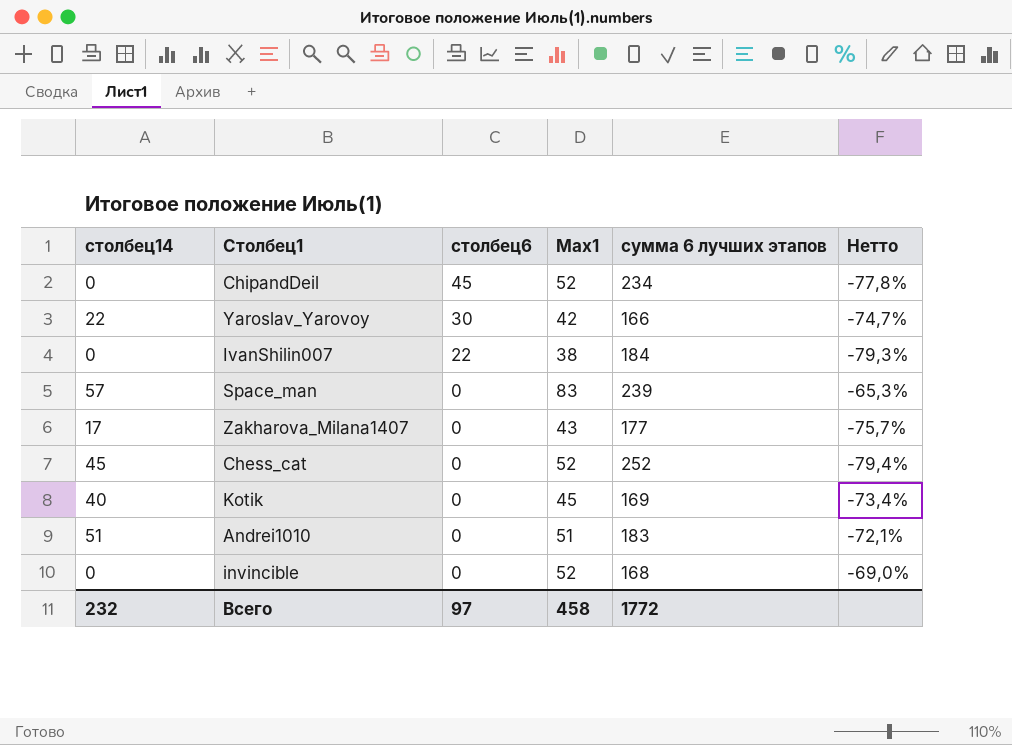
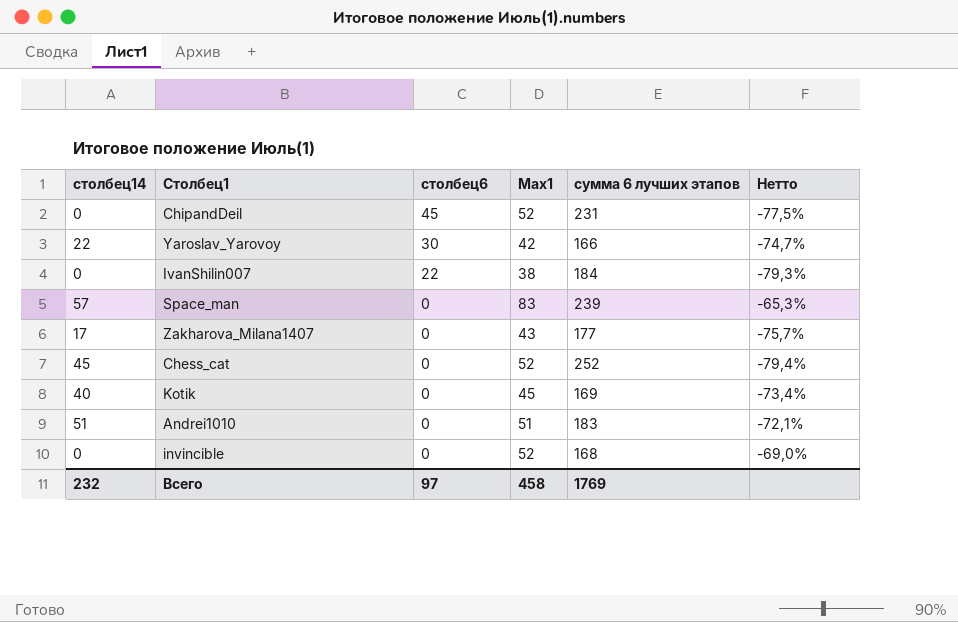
ChipandDeil | сумма 6 лучших этапов: 234 -> 231
ChipandDeil | Нетто: -77,8% -> -77,5%
Всего | сумма 6 лучших этапов: 1772 -> 1769

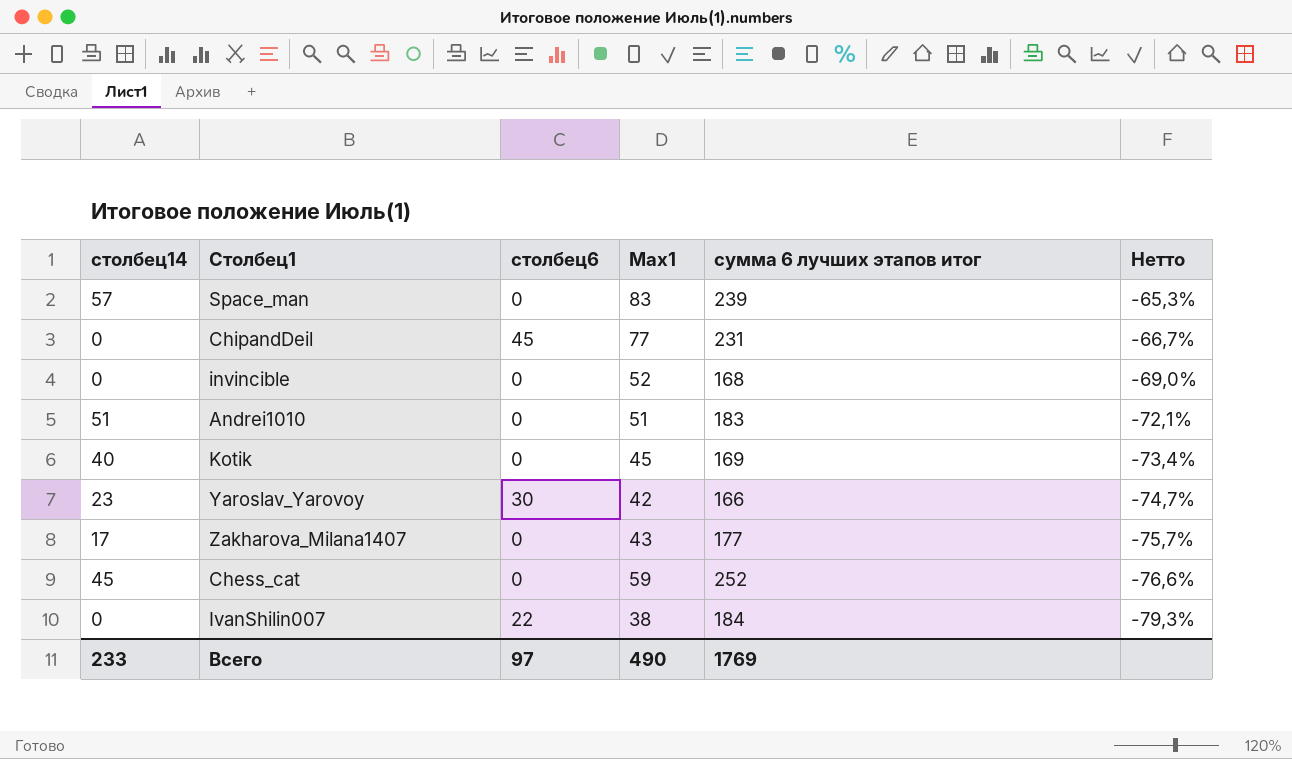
row order: столбец6 descending -> Нетто descending
column name: сумма 6 лучших этапов -> сумма 6 лучших этапов итог
ChipandDeil | Max1: 52 -> 77
ChipandDeil | Нетто: -77,5% -> -66,7%
Yaroslav_Yarovoy | столбец14: 22 -> 23
Chess_cat | Max1: 52 -> 59
Chess_cat | Нетто: -79,4% -> -76,6%
Всего | столбец14: 232 -> 233
Всего | Max1: 458 -> 490

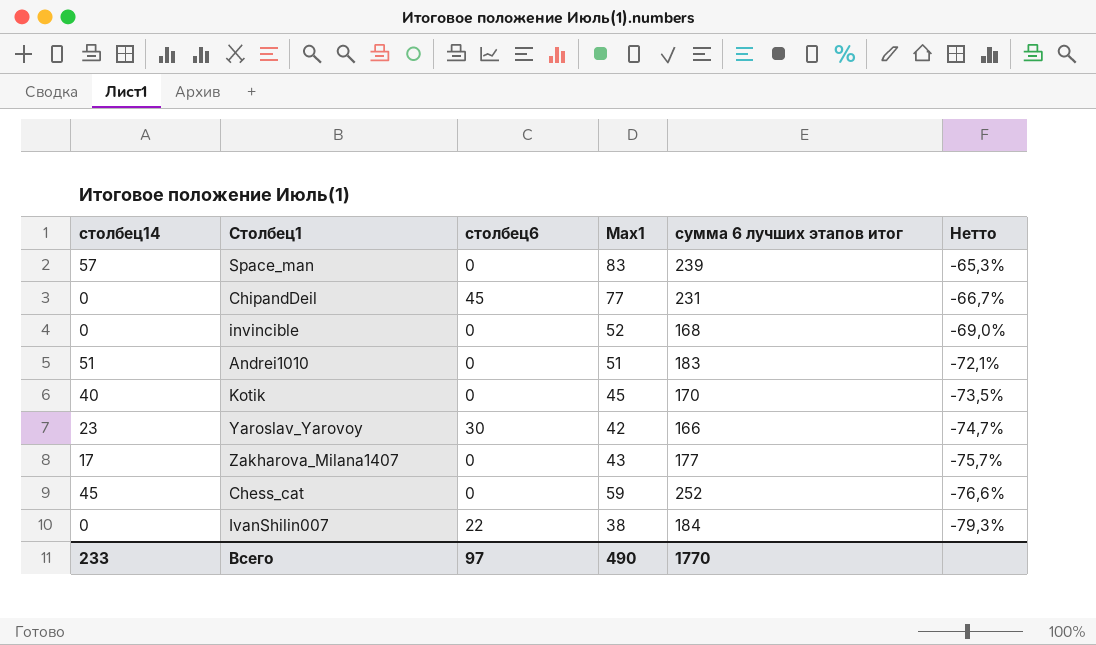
Kotik | сумма 6 лучших этапов итог: 169 -> 170
Kotik | Нетто: -73,4% -> -73,5%
Всего | сумма 6 лучших этапов итог: 1769 -> 1770

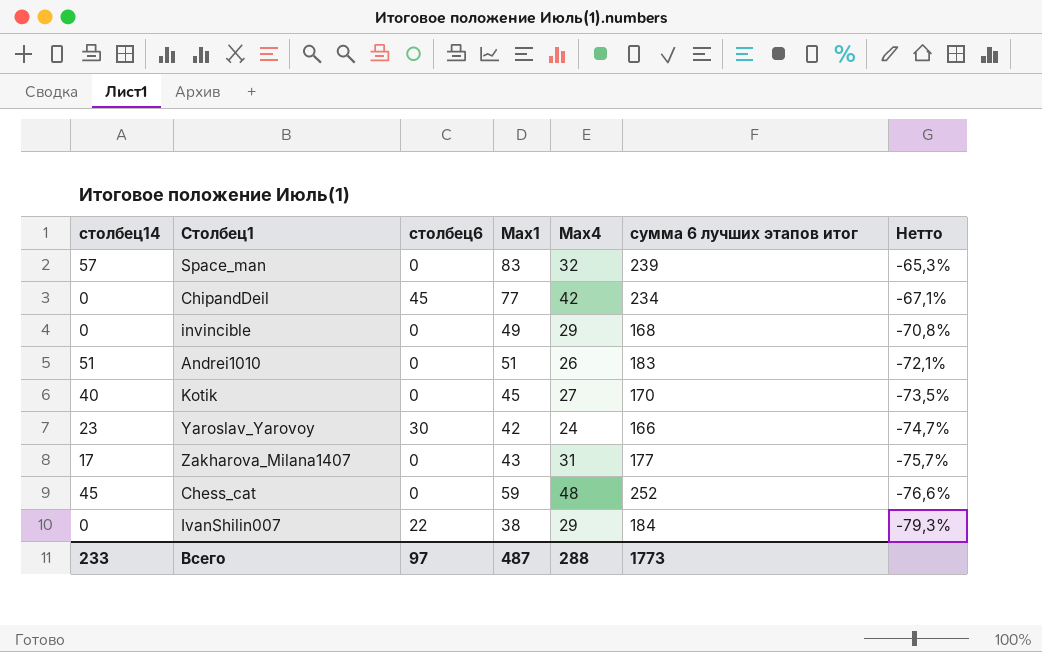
column Max4 | position: none -> 5
ChipandDeil | сумма 6 лучших этапов итог: 231 -> 234
ChipandDeil | Нетто: -66,7% -> -67,1%
invincible | Max1: 52 -> 49
invincible | Нетто: -69,0% -> -70,8%
Всего | Max1: 490 -> 487
Всего | сумма 6 лучших этапов итог: 1770 -> 1773

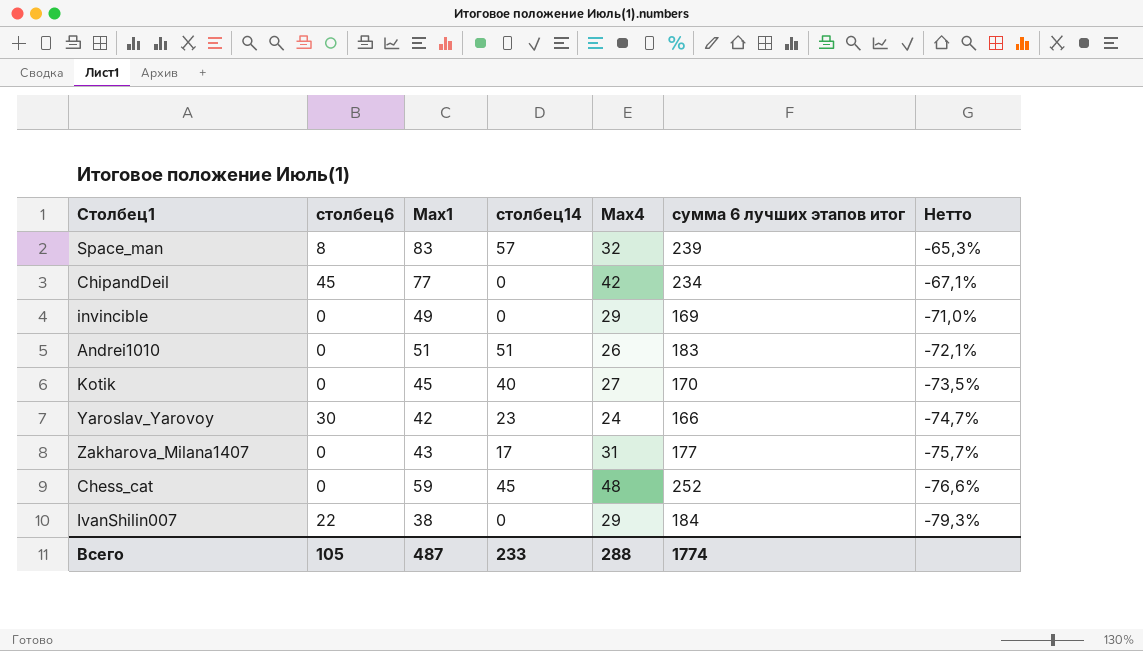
column столбец14 | position: 1 -> 4
Space_man | столбец6: 0 -> 8
invincible | сумма 6 лучших этапов итог: 168 -> 169
invincible | Нетто: -70,8% -> -71,0%
Всего | столбец6: 97 -> 105
Всего | сумма 6 лучших этапов итог: 1773 -> 1774

